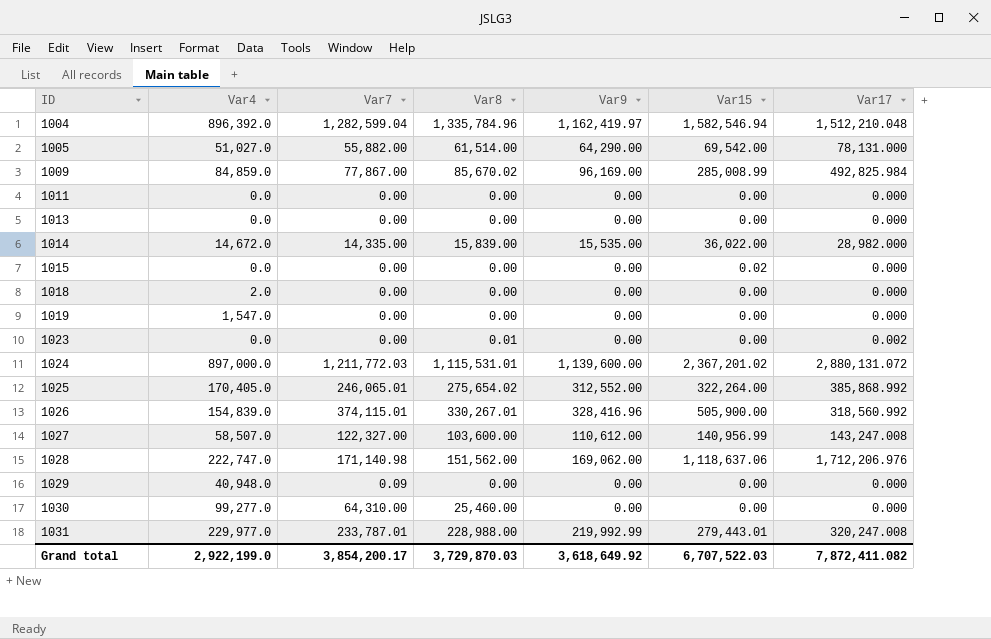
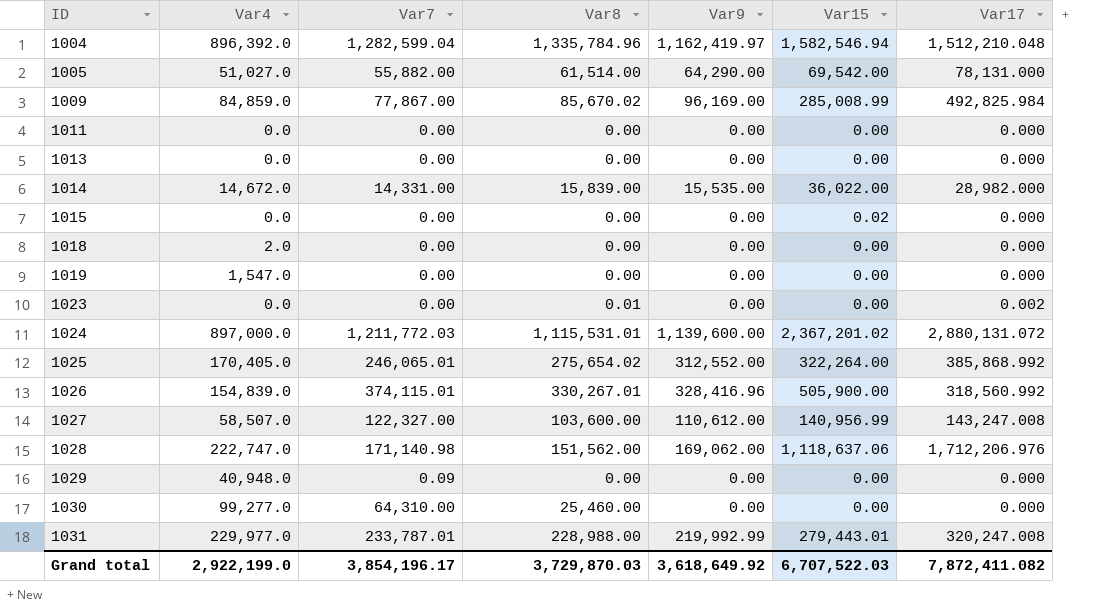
1014 | Var7: 14,335.00 -> 14,331.00
Grand total | Var7: 3,854,200.17 -> 3,854,196.17

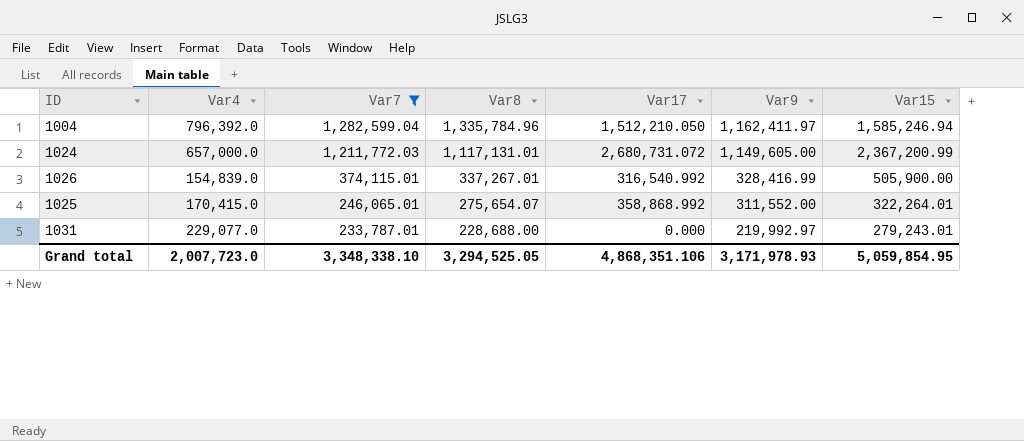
filter: none -> Var7 >= 233,787.01
row order: ID ascending -> Var7 descending
column Var17 | position: 7 -> 5
1004 | Var4: 896,392.0 -> 796,392.0
1004 | Var17: 1,512,210.048 -> 1,512,210.050
1004 | Var9: 1,162,419.97 -> 1,162,411.97
1004 | Var15: 1,582,546.94 -> 1,585,246.94
1024 | Var4: 897,000.0 -> 657,000.0
1024 | Var8: 1,115,531.01 -> 1,117,131.01
1024 | Var17: 2,880,131.072 -> 2,680,731.072
1024 | Var9: 1,139,600.00 -> 1,149,605.00
1024 | Var15: 2,367,201.02 -> 2,367,200.99
1026 | Var8: 330,267.01 -> 337,267.01
1026 | Var17: 318,560.992 -> 316,540.992
1026 | Var9: 328,416.96 -> 328,416.99
1025 | Var4: 170,405.0 -> 170,415.0
1025 | Var8: 275,654.02 -> 275,654.07
1025 | Var17: 385,868.992 -> 358,868.992
1025 | Var9: 312,552.00 -> 311,552.00
1025 | Var15: 322,264.00 -> 322,264.01
1031 | Var4: 229,977.0 -> 229,077.0
1031 | Var8: 228,988.00 -> 228,688.00
1031 | Var17: 320,247.008 -> 0.000
1031 | Var9: 219,992.99 -> 219,992.97
1031 | Var15: 279,443.01 -> 279,243.01
Grand total | Var4: 2,922,199.0 -> 2,007,723.0
Grand total | Var7: 3,854,196.17 -> 3,348,338.10
Grand total | Var8: 3,729,870.03 -> 3,294,525.05
Grand total | Var17: 7,872,411.082 -> 4,868,351.106
Grand total | Var9: 3,618,649.92 -> 3,171,978.93
Grand total | Var15: 6,707,522.03 -> 5,059,854.95

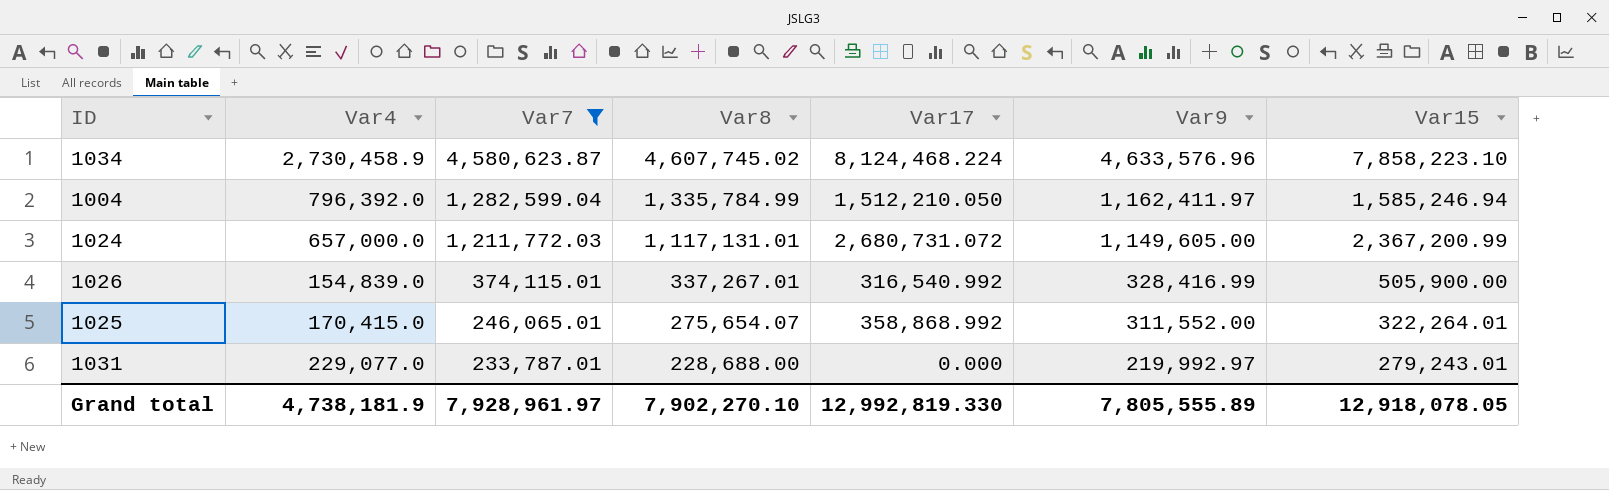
row 1034: none -> 2,730,458.9 | 4,580,623.87 | 4,607,745.02 | 8,124,468.224 | 4,633,576.96 | 7,858,223.10
1004 | Var8: 1,335,784.96 -> 1,335,784.99
Grand total | Var4: 2,007,723.0 -> 4,738,181.9
Grand total | Var7: 3,348,338.10 -> 7,928,961.97
Grand total | Var8: 3,294,525.05 -> 7,902,270.10
Grand total | Var17: 4,868,351.106 -> 12,992,819.330
Grand total | Var9: 3,171,978.93 -> 7,805,555.89
Grand total | Var15: 5,059,854.95 -> 12,918,078.05

